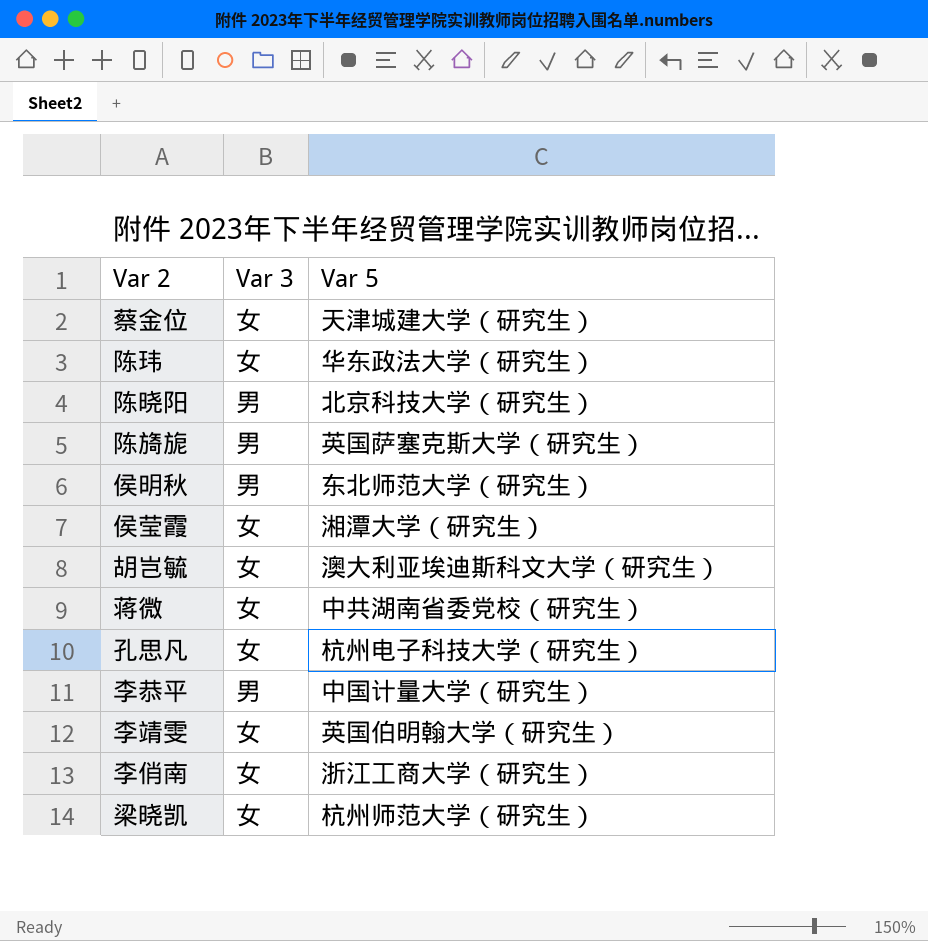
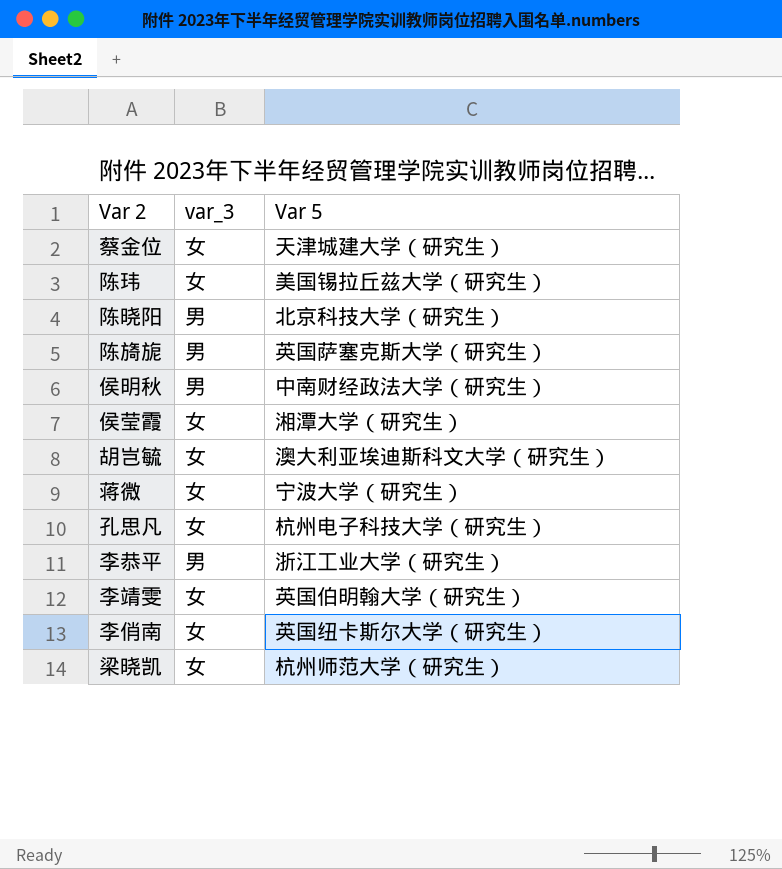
column name: Var 3 -> var_3
陈玮 | Var 5: 华东政法大学（研究生） -> 美国锡拉丘兹大学（研究生）
侯明秋 | Var 5: 东北师范大学（研究生） -> 中南财经政法大学（研究生）
蒋微 | Var 5: 中共湖南省委党校（研究生） -> 宁波大学（研究生）
李恭平 | Var 5: 中国计量大学（研究生） -> 浙江工业大学（研究生）
李俏南 | Var 5: 浙江工商大学（研究生） -> 英国纽卡斯尔大学（研究生）

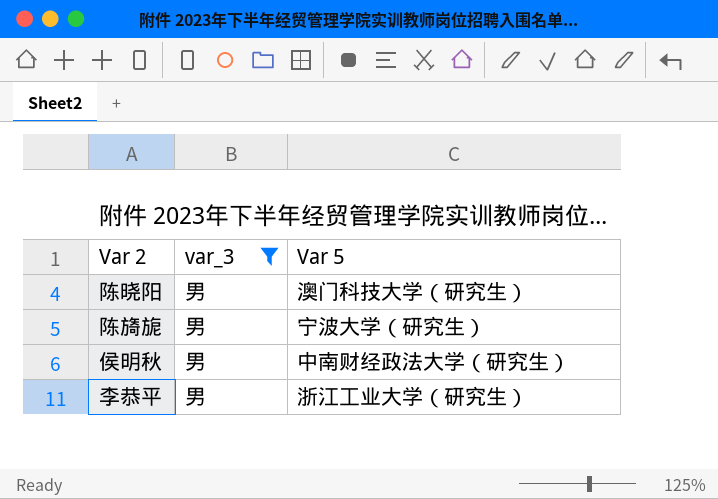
filter: none -> var_3 = 男
陈晓阳 | Var 5: 北京科技大学（研究生） -> 澳门科技大学（研究生）
陈旖旎 | Var 5: 英国萨塞克斯大学（研究生） -> 宁波大学（研究生）

